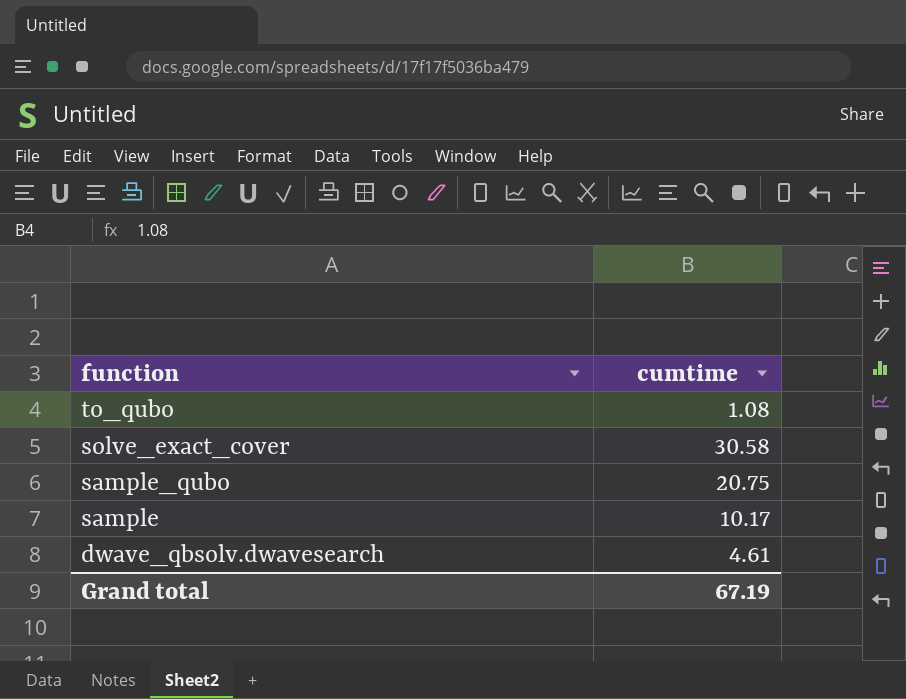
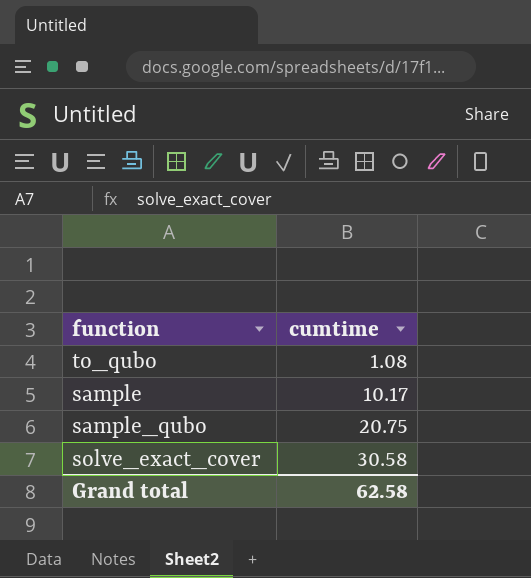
row order: function descending -> cumtime ascending
row dwave_qbsolv.dwavesearch: 4.61 -> none
Grand total | cumtime: 67.19 -> 62.58

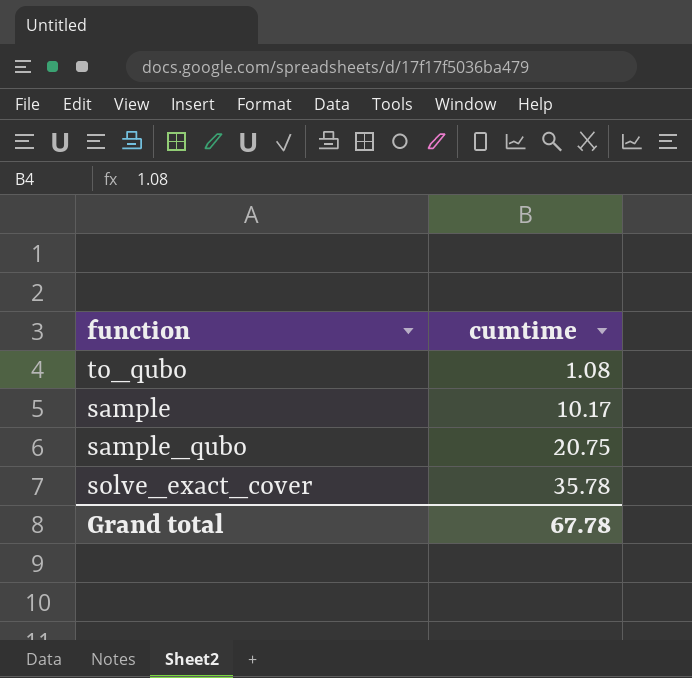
solve_exact_cover | cumtime: 30.58 -> 35.78
Grand total | cumtime: 62.58 -> 67.78

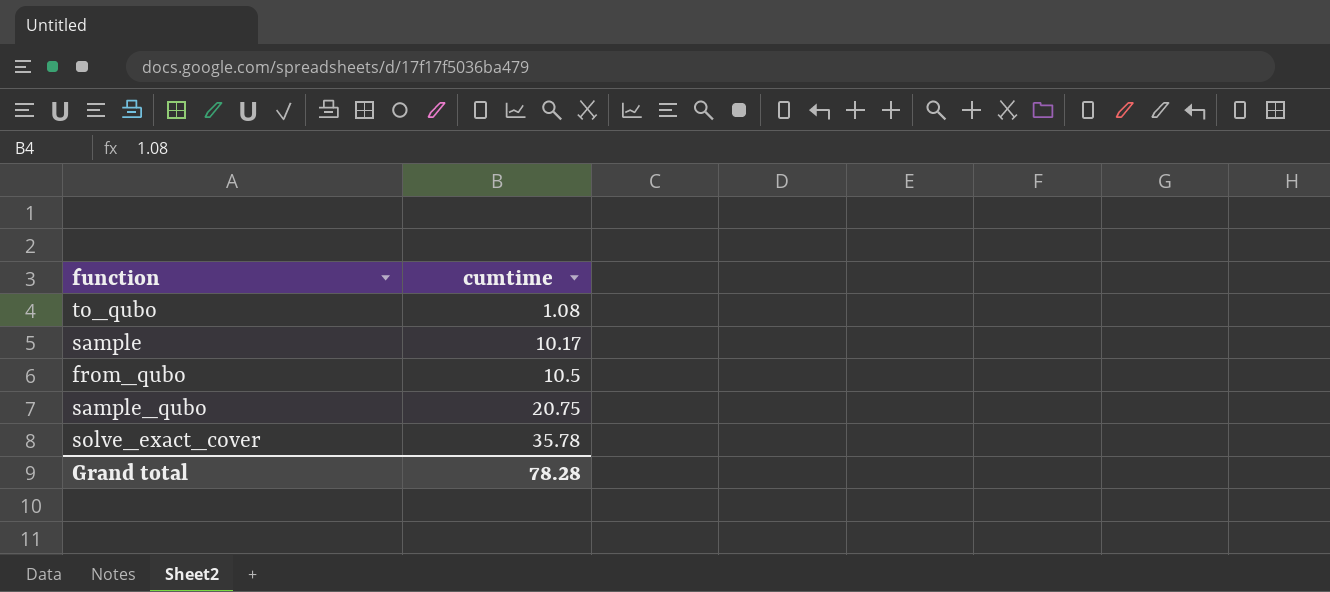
row from_qubo: none -> 10.5
Grand total | cumtime: 67.78 -> 78.28

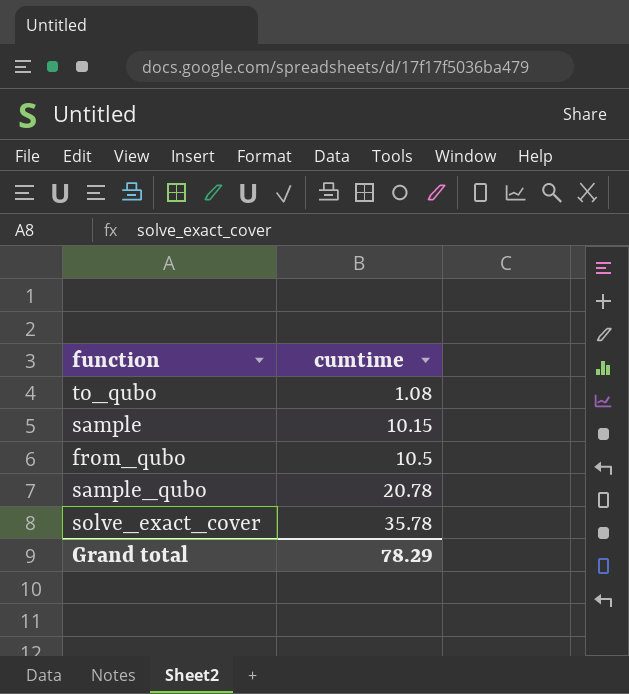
sample | cumtime: 10.17 -> 10.15
sample_qubo | cumtime: 20.75 -> 20.78
Grand total | cumtime: 78.28 -> 78.29

